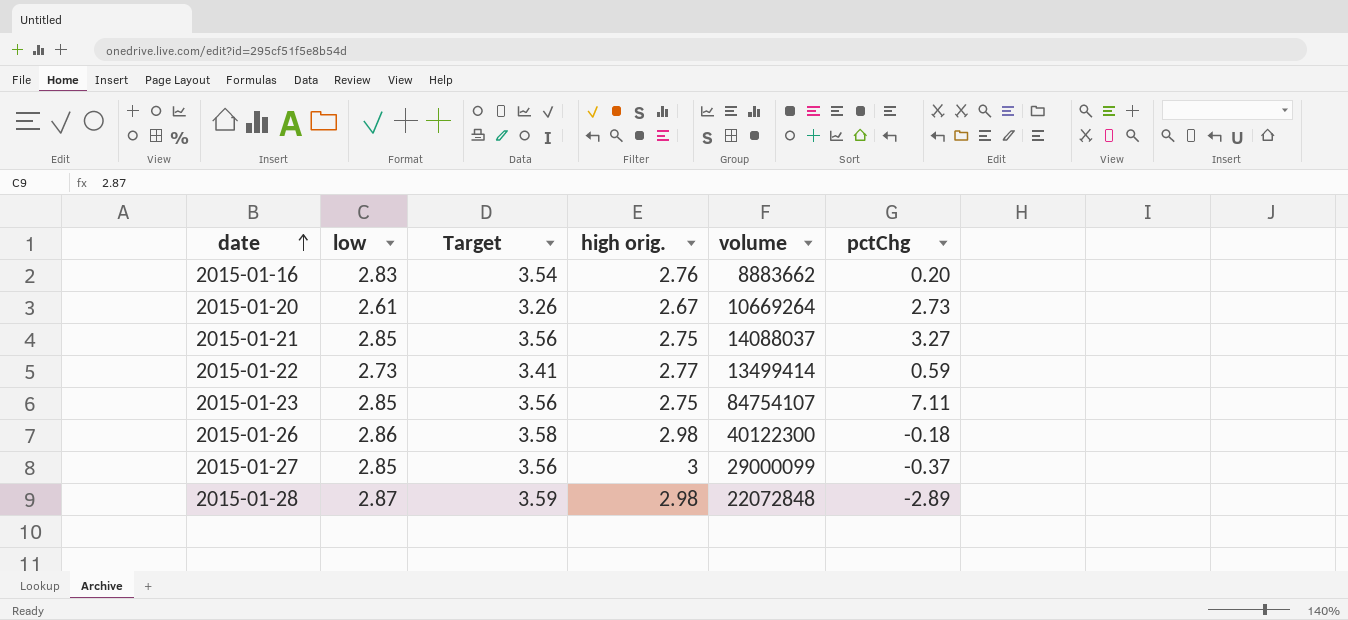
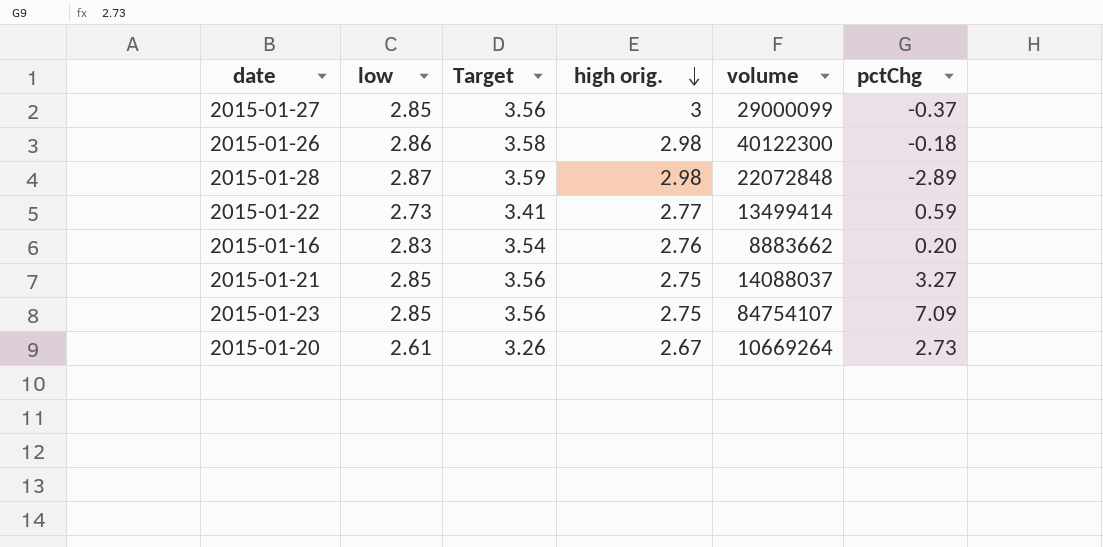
row order: date ascending -> high orig. descending
2015-01-23 | pctChg: 7.11 -> 7.09

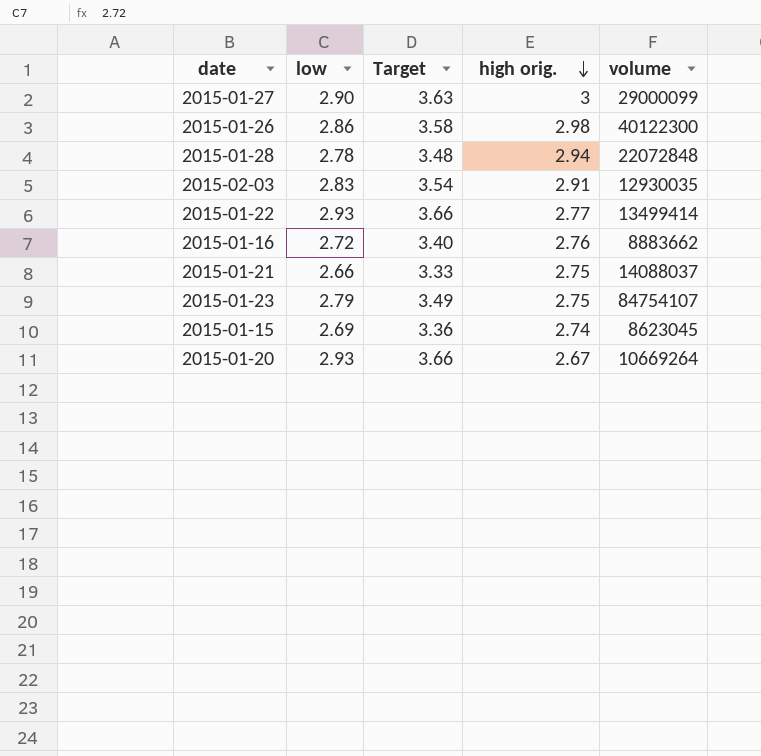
column pctChg | position: 6 -> none
2015-01-27 | low: 2.85 -> 2.90
2015-01-27 | Target: 3.56 -> 3.63
2015-01-28 | low: 2.87 -> 2.78
2015-01-28 | Target: 3.59 -> 3.48
2015-01-28 | high orig.: 2.98 -> 2.94
row 2015-02-03: none -> 2.83 | 3.54 | 2.91 | 12930035
2015-01-22 | low: 2.73 -> 2.93
2015-01-22 | Target: 3.41 -> 3.66
2015-01-16 | low: 2.83 -> 2.72
2015-01-16 | Target: 3.54 -> 3.40
2015-01-21 | low: 2.85 -> 2.66
2015-01-21 | Target: 3.56 -> 3.33
2015-01-23 | low: 2.85 -> 2.79
2015-01-23 | Target: 3.56 -> 3.49
row 2015-01-15: none -> 2.69 | 3.36 | 2.74 | 8623045
2015-01-20 | low: 2.61 -> 2.93
2015-01-20 | Target: 3.26 -> 3.66

